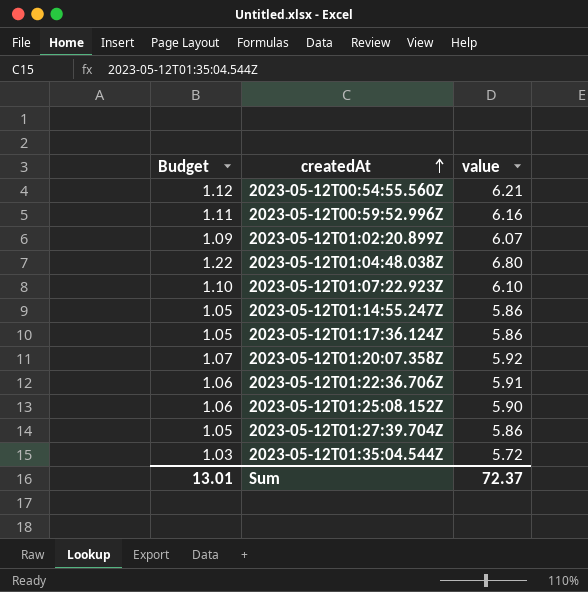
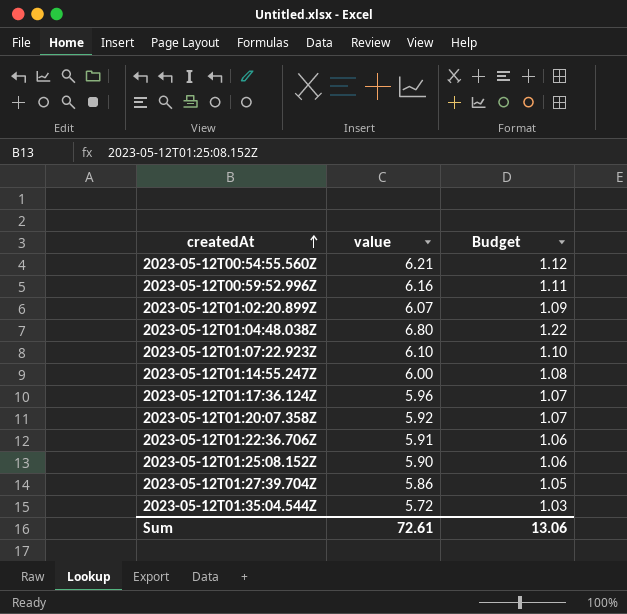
column Budget | position: 1 -> 3
2023-05-12T01:14:55.247Z | value: 5.86 -> 6.00
2023-05-12T01:14:55.247Z | Budget: 1.05 -> 1.08
2023-05-12T01:17:36.124Z | value: 5.86 -> 5.96
2023-05-12T01:17:36.124Z | Budget: 1.05 -> 1.07
Sum | value: 72.37 -> 72.61
Sum | Budget: 13.01 -> 13.06

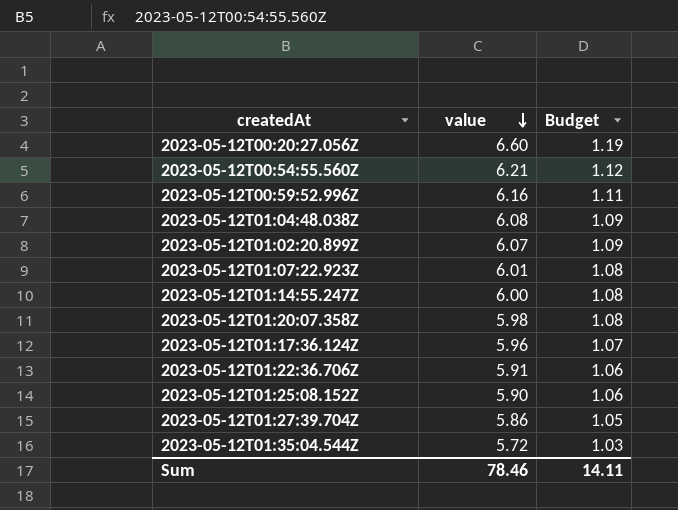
row order: createdAt ascending -> value descending
row 2023-05-12T00:20:27.056Z: none -> 6.60 | 1.19
2023-05-12T01:04:48.038Z | value: 6.80 -> 6.08
2023-05-12T01:04:48.038Z | Budget: 1.22 -> 1.09
2023-05-12T01:07:22.923Z | value: 6.10 -> 6.01
2023-05-12T01:07:22.923Z | Budget: 1.10 -> 1.08
2023-05-12T01:20:07.358Z | value: 5.92 -> 5.98
2023-05-12T01:20:07.358Z | Budget: 1.07 -> 1.08
Sum | value: 72.61 -> 78.46
Sum | Budget: 13.06 -> 14.11

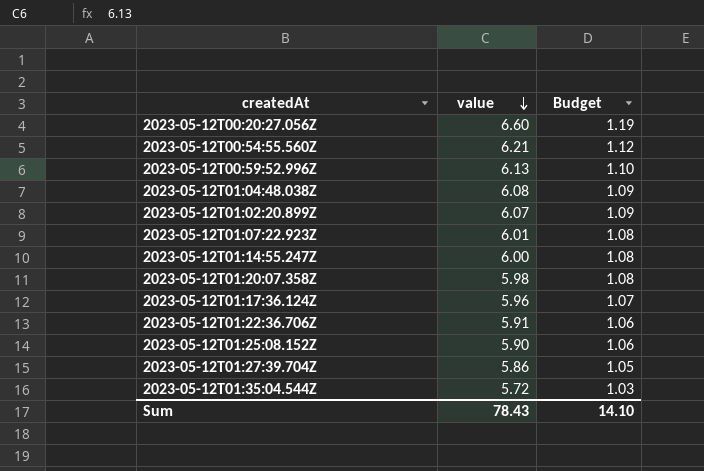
2023-05-12T00:59:52.996Z | value: 6.16 -> 6.13
2023-05-12T00:59:52.996Z | Budget: 1.11 -> 1.10
Sum | value: 78.46 -> 78.43
Sum | Budget: 14.11 -> 14.10

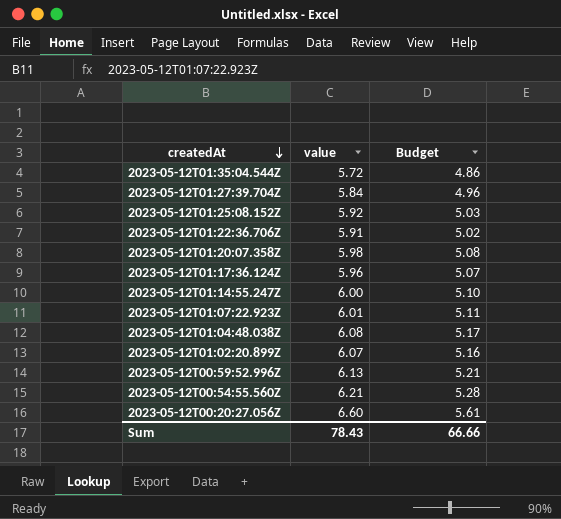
row order: value descending -> createdAt descending
column Budget | formula: [value] * 0.18 -> [value] * 0.85
2023-05-12T01:27:39.704Z | value: 5.86 -> 5.84
2023-05-12T01:25:08.152Z | value: 5.90 -> 5.92
Sum | Budget: 14.10 -> 66.66

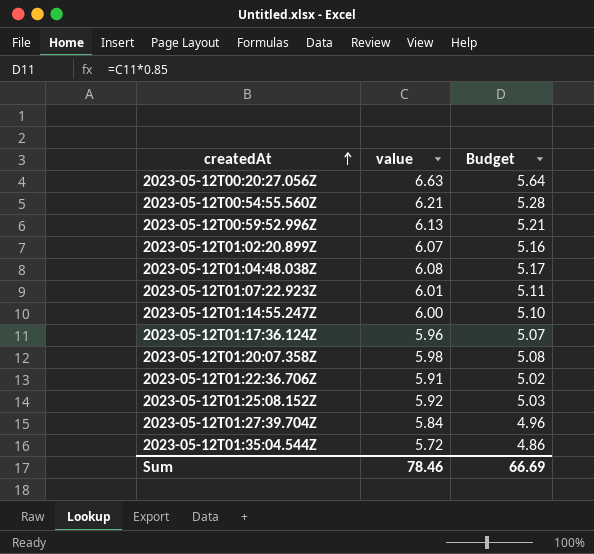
row order: createdAt descending -> createdAt ascending
2023-05-12T00:20:27.056Z | value: 6.60 -> 6.63
2023-05-12T00:20:27.056Z | Budget: 5.61 -> 5.64
Sum | value: 78.43 -> 78.46
Sum | Budget: 66.66 -> 66.69

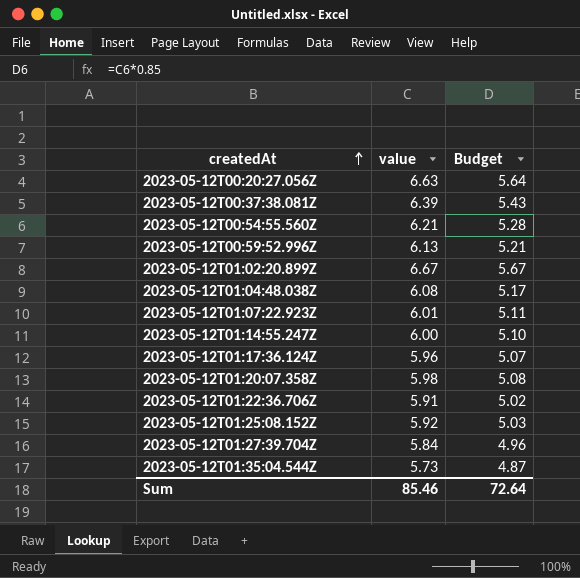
row 2023-05-12T00:37:38.081Z: none -> 6.39 | 5.43
2023-05-12T01:02:20.899Z | value: 6.07 -> 6.67
2023-05-12T01:02:20.899Z | Budget: 5.16 -> 5.67
2023-05-12T01:35:04.544Z | value: 5.72 -> 5.73
2023-05-12T01:35:04.544Z | Budget: 4.86 -> 4.87
Sum | value: 78.46 -> 85.46
Sum | Budget: 66.69 -> 72.64

